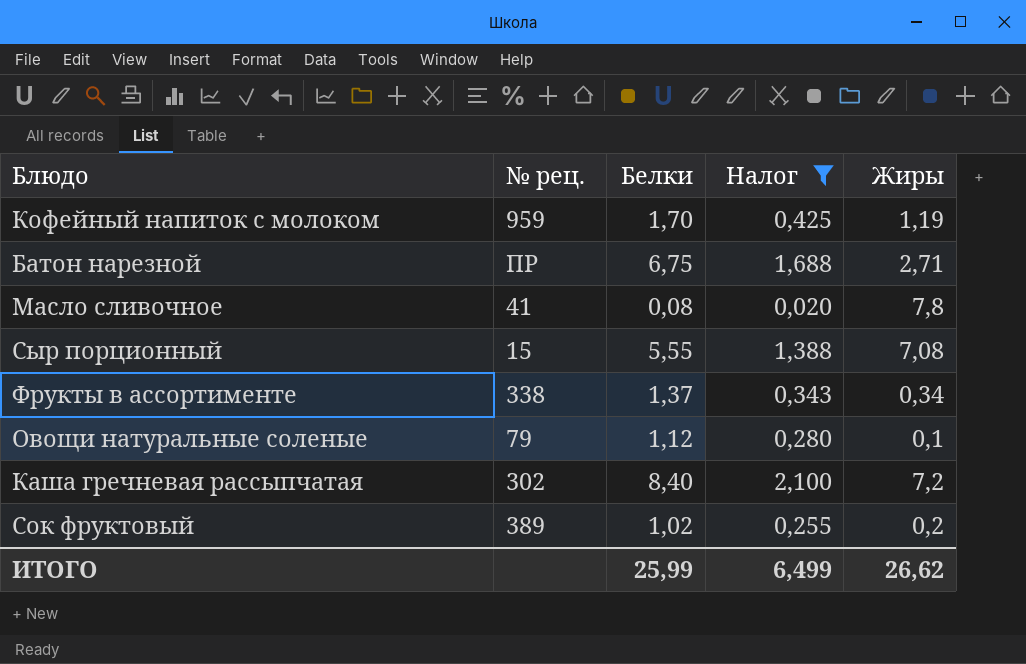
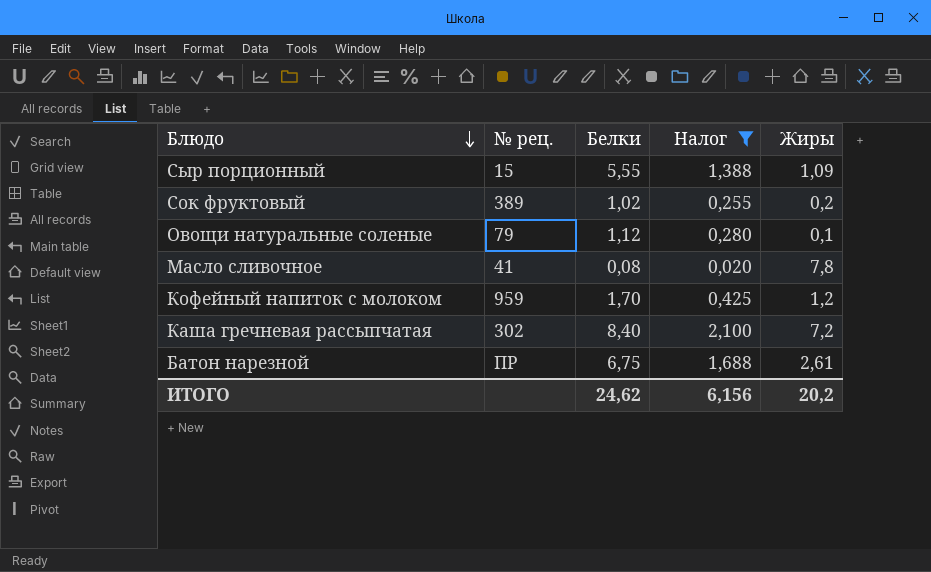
row order: none -> Блюдо descending
row Фрукты в ассортименте: 338 | 1,37 | 0,343 | 0,34 -> none
Сыр порционный | Жиры: 7,08 -> 1,09
Кофейный напиток с молоком | Жиры: 1,19 -> 1,2
Батон нарезной | Жиры: 2,71 -> 2,61
ИТОГО | Белки: 25,99 -> 24,62
ИТОГО | Налог: 6,499 -> 6,156
ИТОГО | Жиры: 26,62 -> 20,2

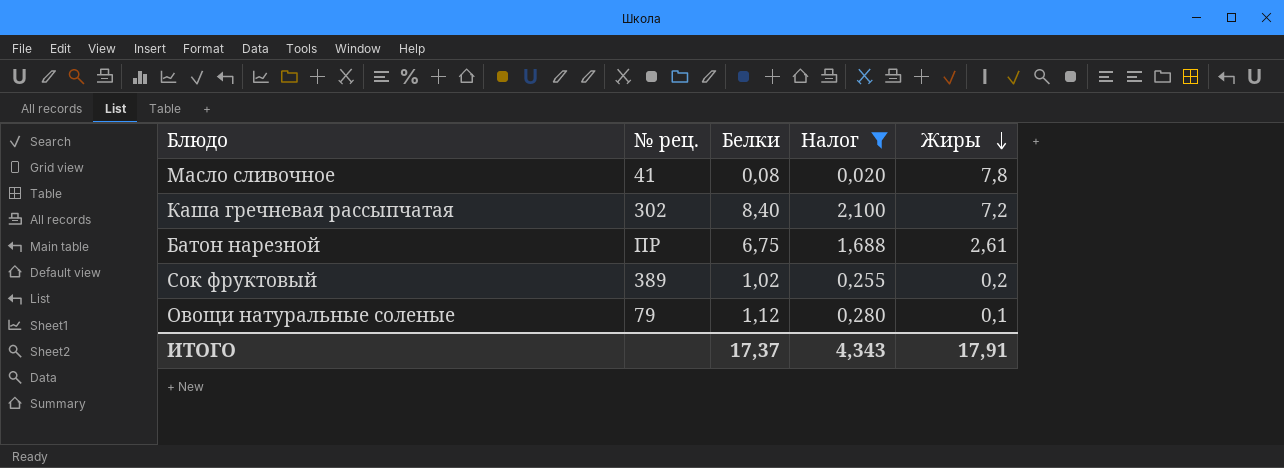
row order: Блюдо descending -> Жиры descending
row Сыр порционный: 15 | 5,55 | 1,388 | 1,09 -> none
row Кофейный напиток с молоком: 959 | 1,70 | 0,425 | 1,2 -> none
ИТОГО | Белки: 24,62 -> 17,37
ИТОГО | Налог: 6,156 -> 4,343
ИТОГО | Жиры: 20,2 -> 17,91

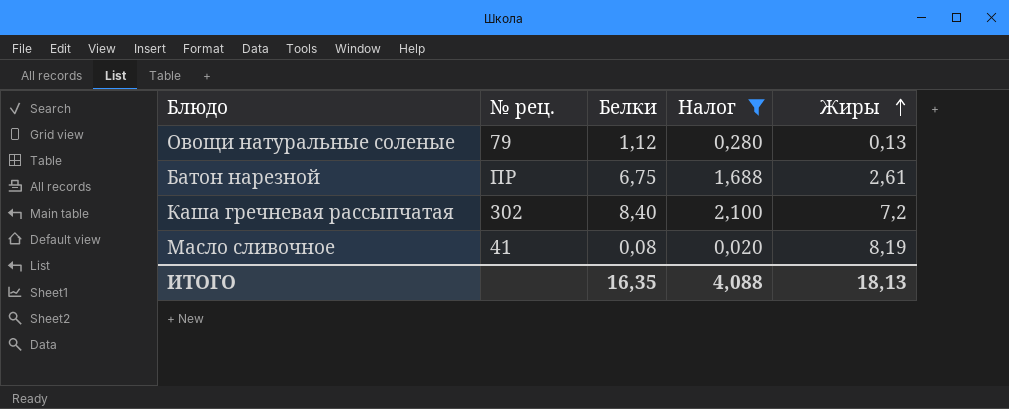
row order: Жиры descending -> Жиры ascending
row Сок фруктовый: 389 | 1,02 | 0,255 | 0,2 -> none
Овощи натуральные соленые | Жиры: 0,1 -> 0,13
Масло сливочное | Жиры: 7,8 -> 8,19
ИТОГО | Белки: 17,37 -> 16,35
ИТОГО | Налог: 4,343 -> 4,088
ИТОГО | Жиры: 17,91 -> 18,13

